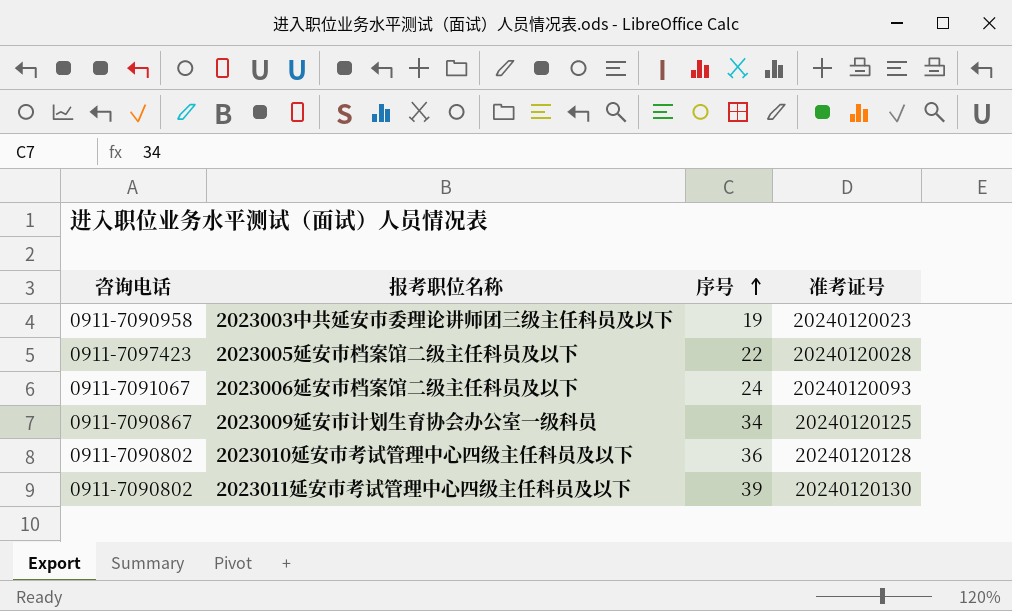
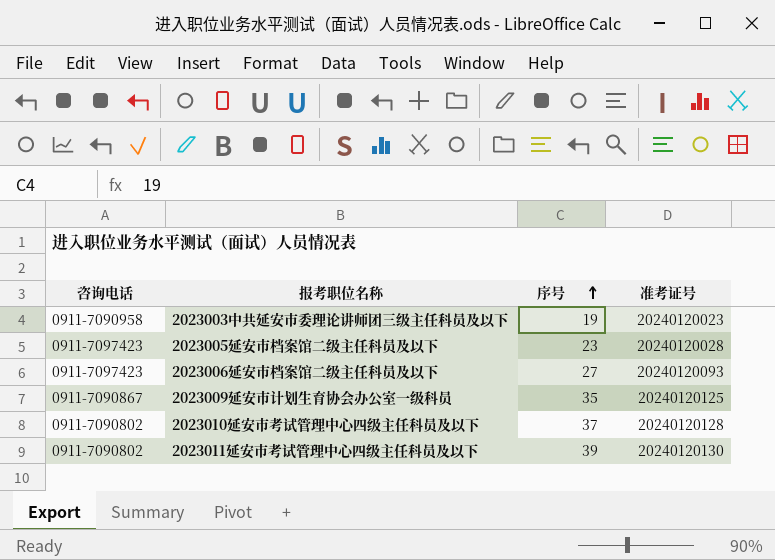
2023005延安市档案馆二级主任科员及以下 | 序号: 22 -> 23
2023006延安市档案馆二级主任科员及以下 | 咨询电话: 0911-7091067 -> 0911-7097423
2023006延安市档案馆二级主任科员及以下 | 序号: 24 -> 27
2023009延安市计划生育协会办公室一级科员 | 序号: 34 -> 35
2023010延安市考试管理中心四级主任科员及以下 | 序号: 36 -> 37

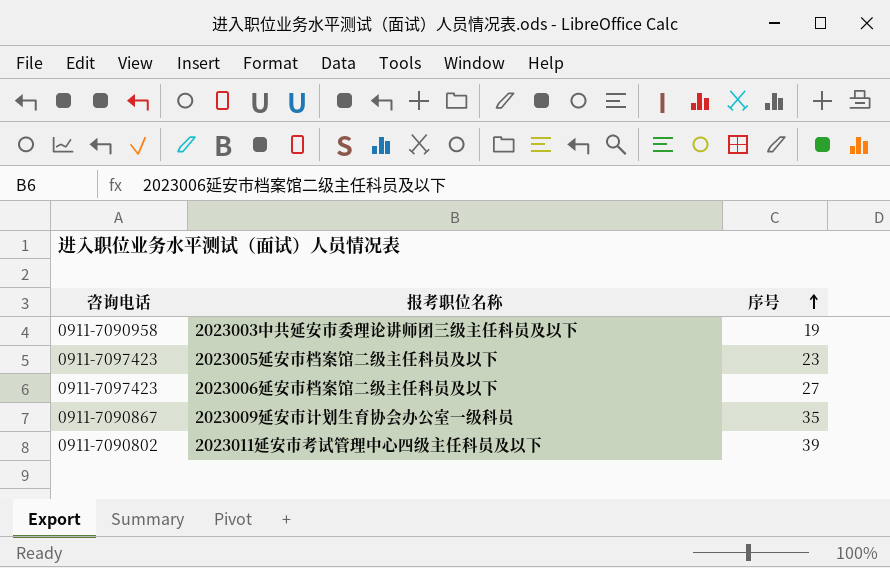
column 准考证号 | position: 4 -> none
row 2023010延安市考试管理中心四级主任科员及以下: 0911-7090802 | 37 | 20240120128 -> none

